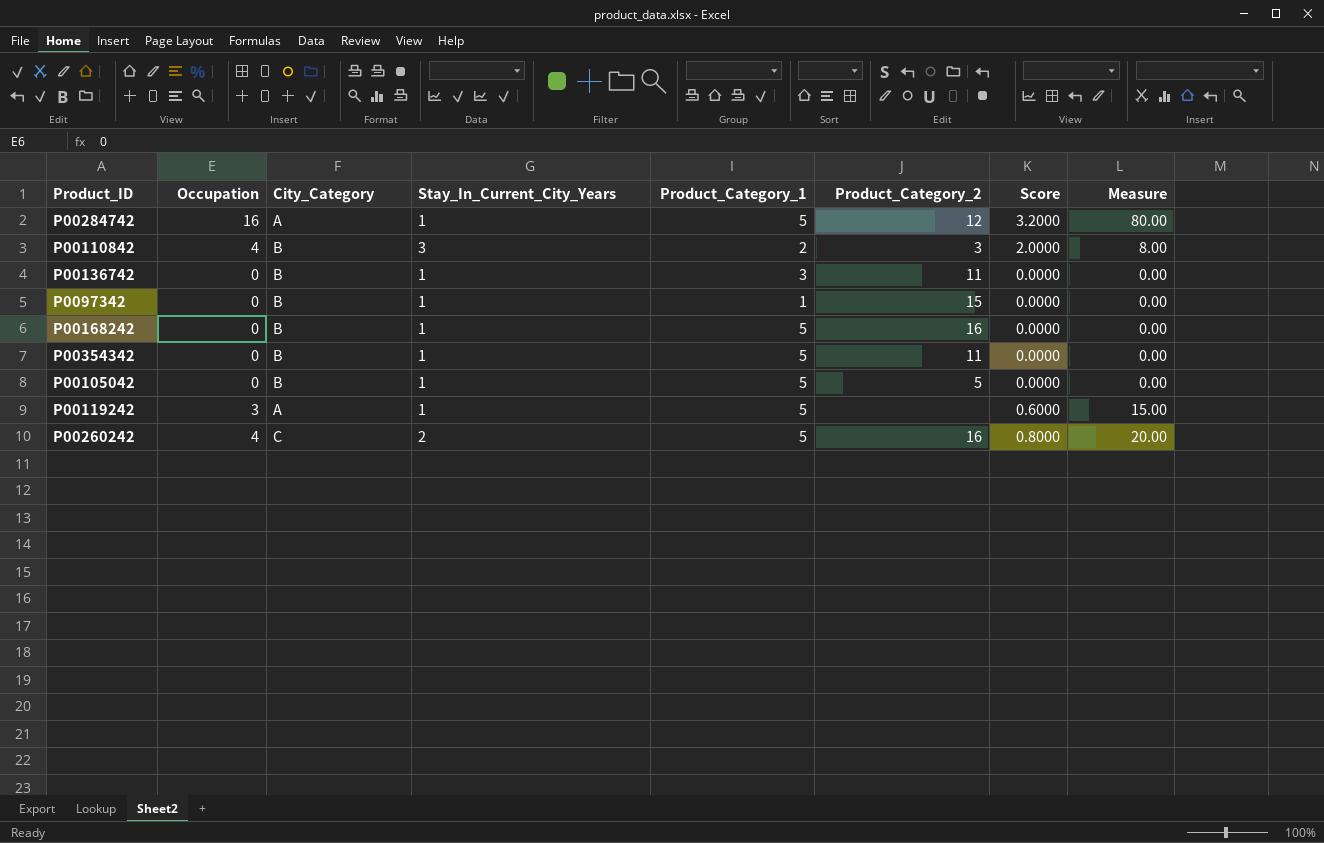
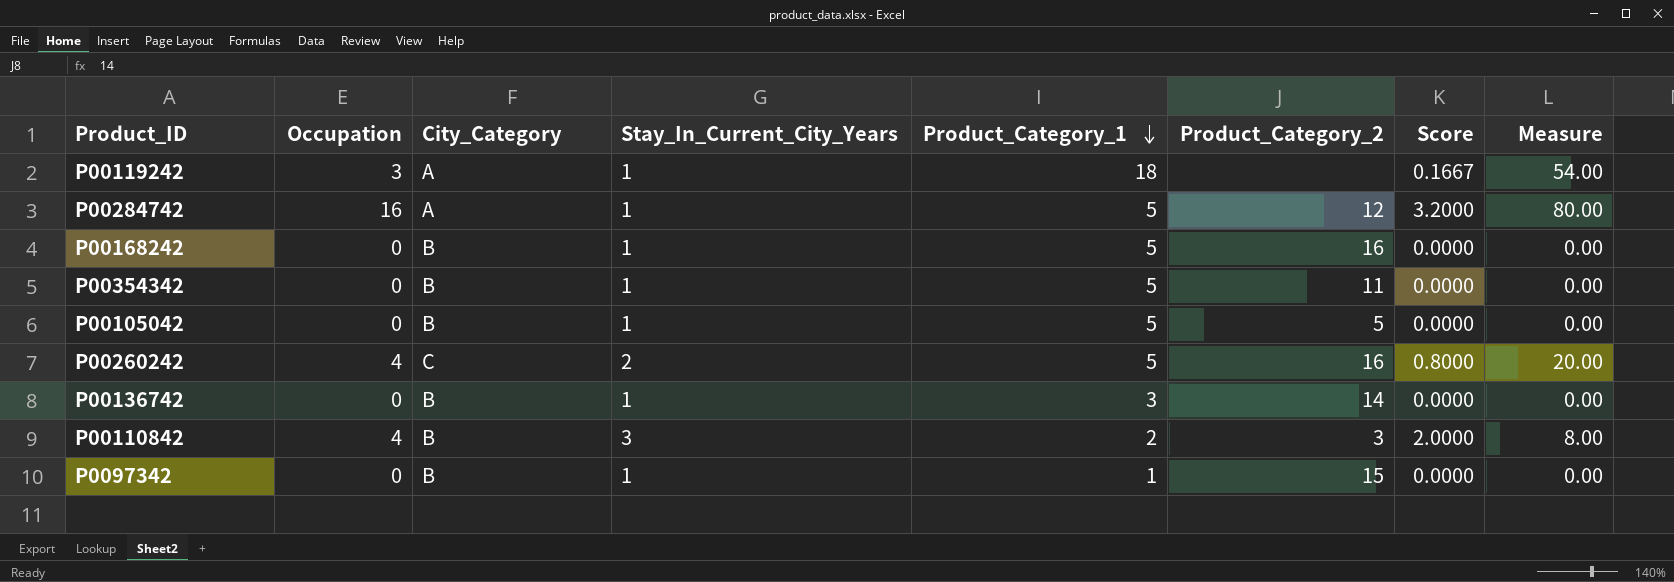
row order: none -> Product_Category_1 descending
P00119242 | Product_Category_1: 5 -> 18
P00119242 | Score: 0.6000 -> 0.1667
P00119242 | Measure: 15.00 -> 54.00
P00136742 | Product_Category_2: 11 -> 14

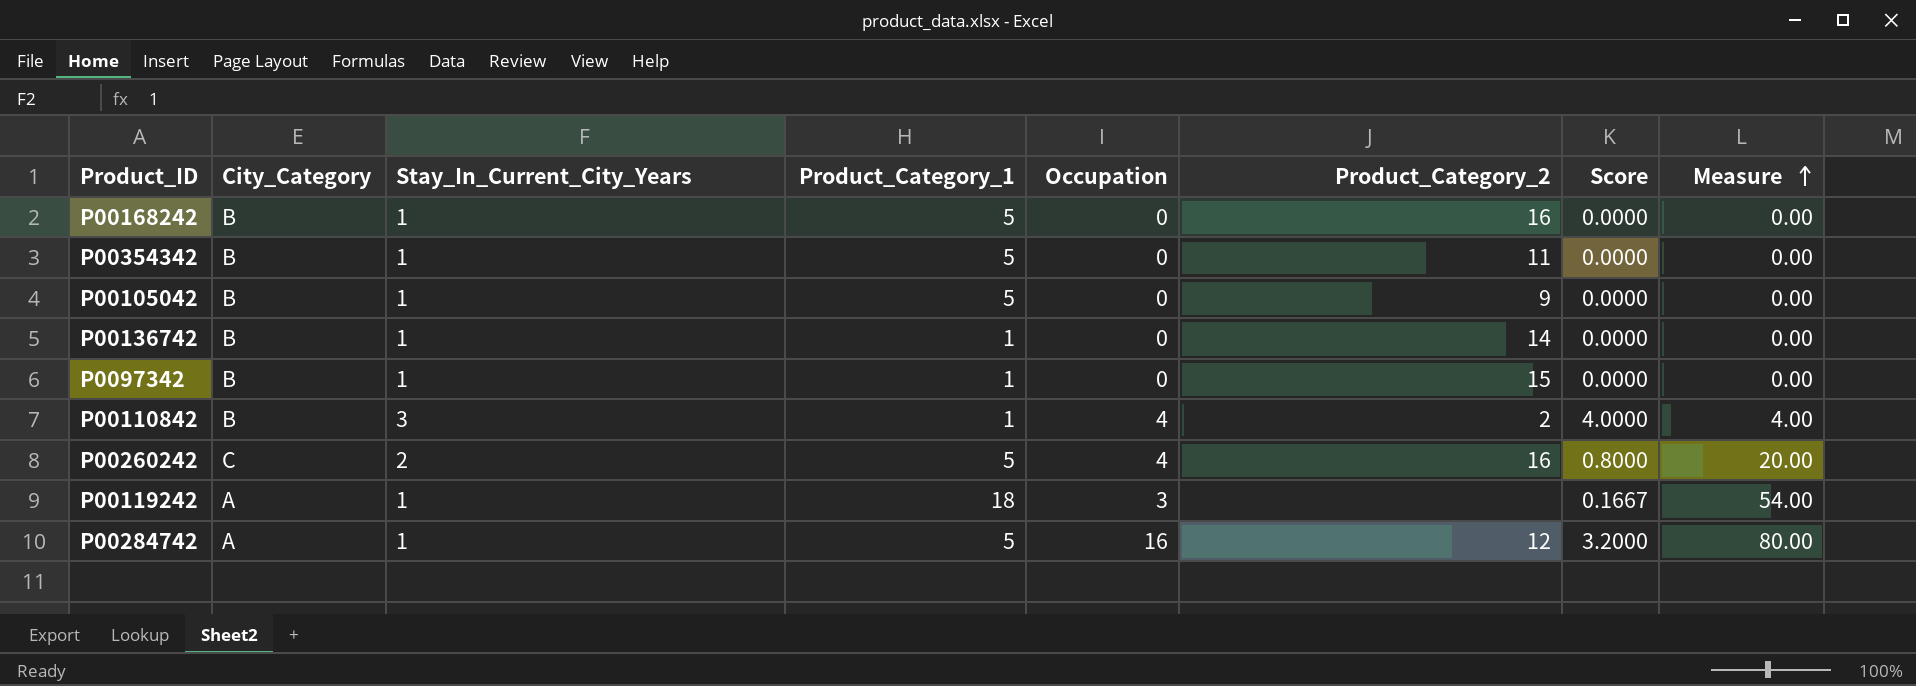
row order: Product_Category_1 descending -> Measure ascending
column Occupation | position: 2 -> 5
P00105042 | Product_Category_2: 5 -> 9
P00136742 | Product_Category_1: 3 -> 1
P00110842 | Product_Category_1: 2 -> 1
P00110842 | Product_Category_2: 3 -> 2
P00110842 | Score: 2.0000 -> 4.0000
P00110842 | Measure: 8.00 -> 4.00

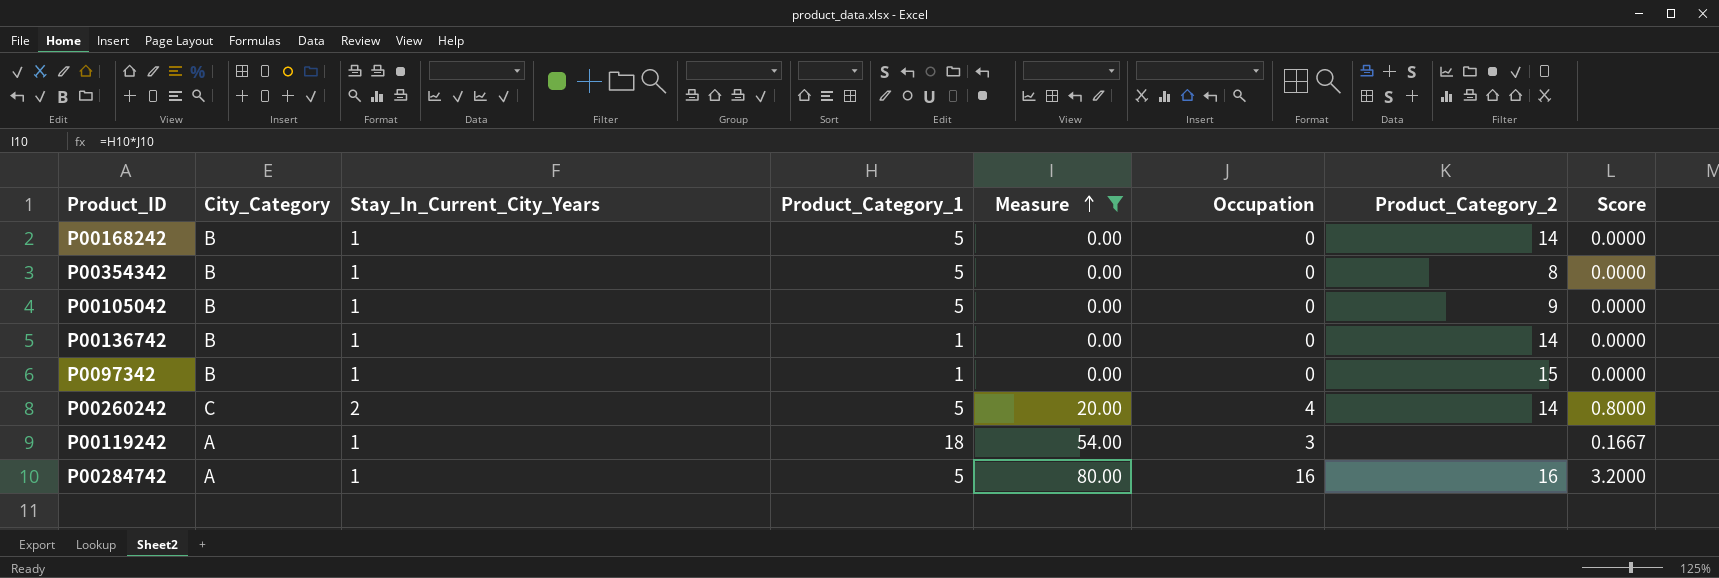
filter: none -> Measure != 4.00
column Measure | position: 8 -> 5
P00168242 | Product_Category_2: 16 -> 14
P00354342 | Product_Category_2: 11 -> 8
P00260242 | Product_Category_2: 16 -> 14
P00284742 | Product_Category_2: 12 -> 16

